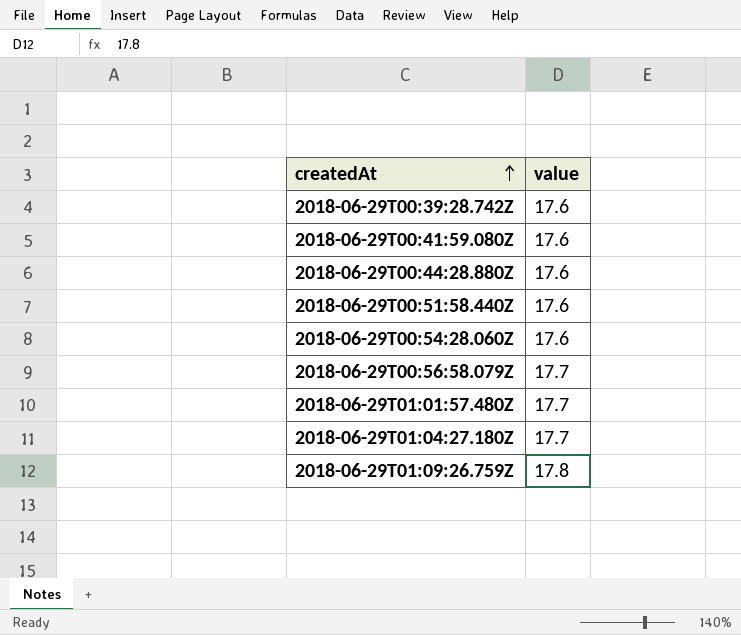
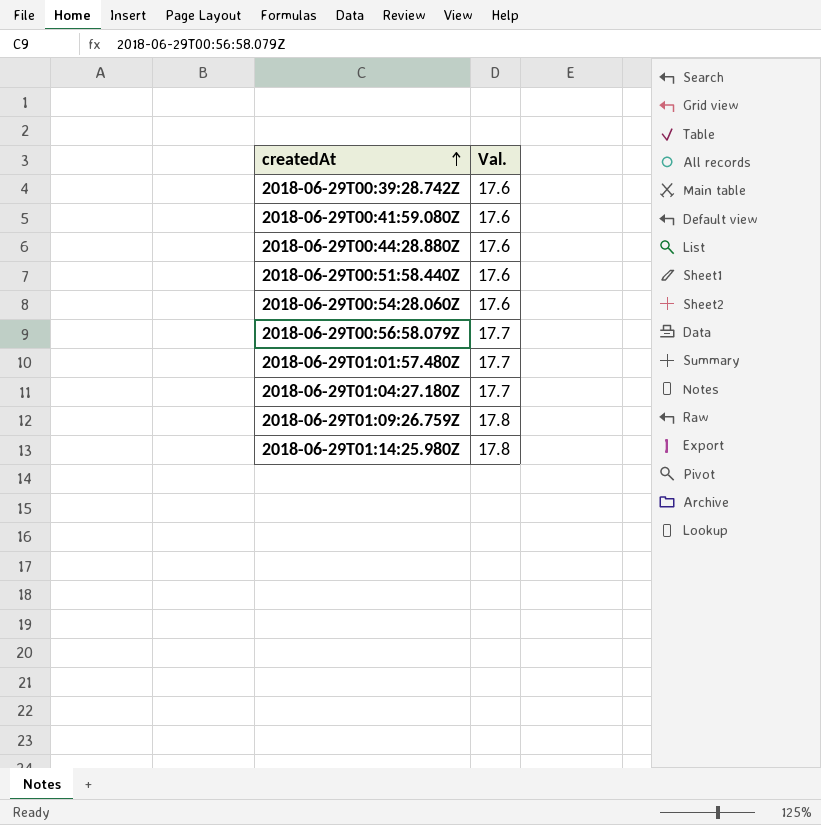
column name: value -> Val.
row 2018-06-29T01:14:25.980Z: none -> 17.8

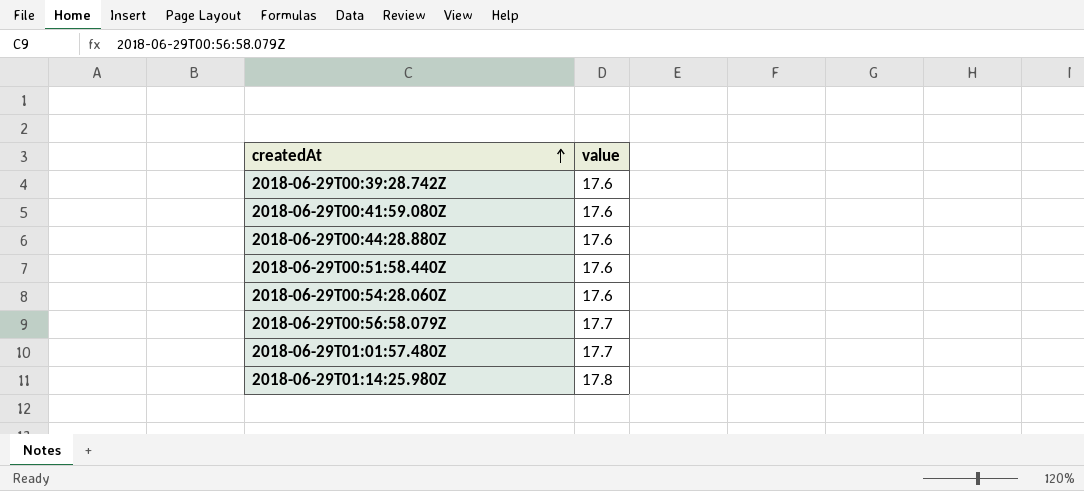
column name: Val. -> value
row 2018-06-29T01:04:27.180Z: 17.7 -> none
row 2018-06-29T01:09:26.759Z: 17.8 -> none

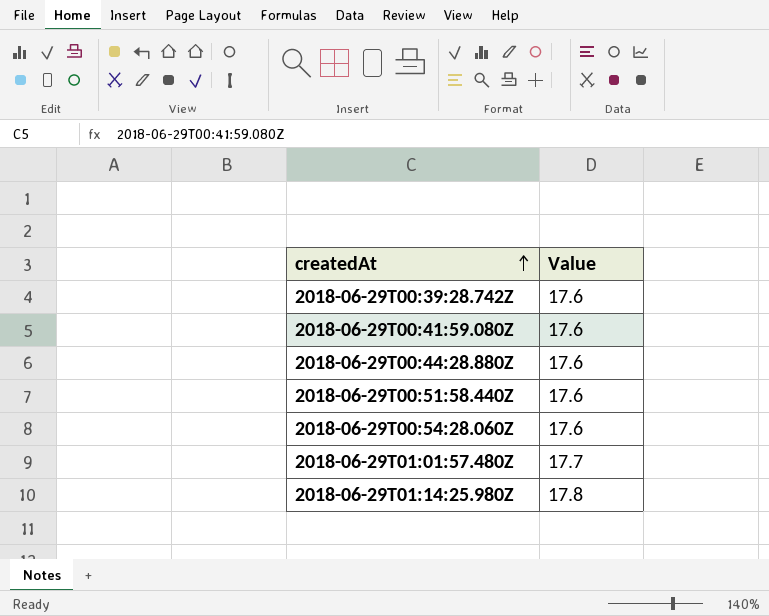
column name: value -> Value
row 2018-06-29T00:56:58.079Z: 17.7 -> none

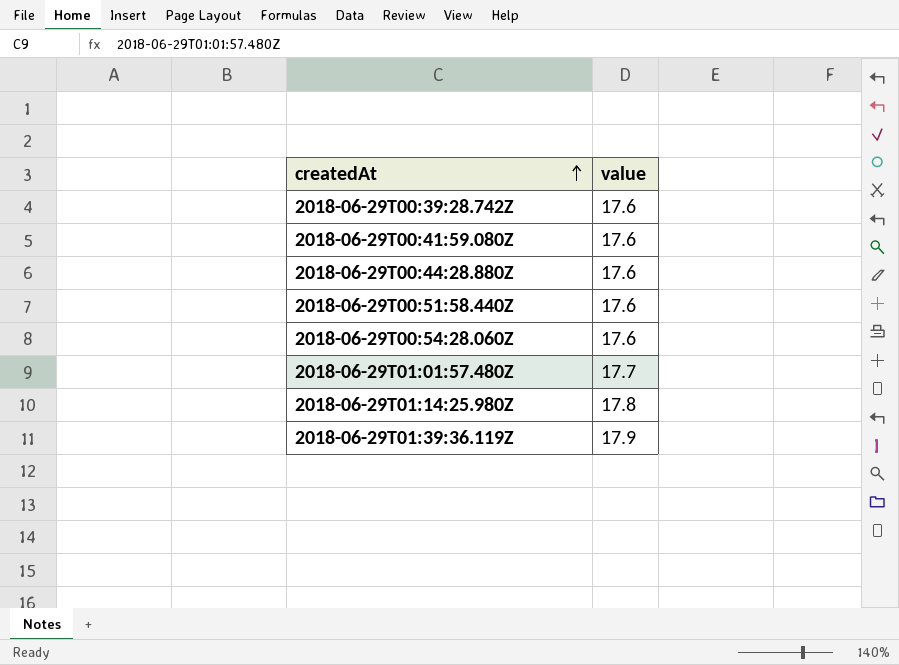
column name: Value -> value
row 2018-06-29T01:39:36.119Z: none -> 17.9

